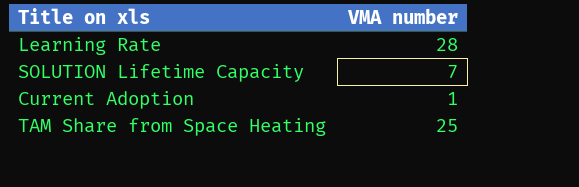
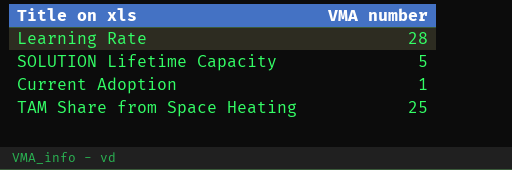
SOLUTION Lifetime Capacity | VMA number: 7 -> 5

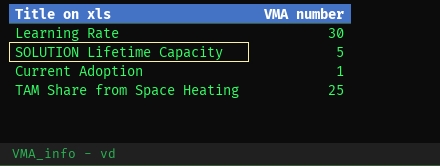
Learning Rate | VMA number: 28 -> 30

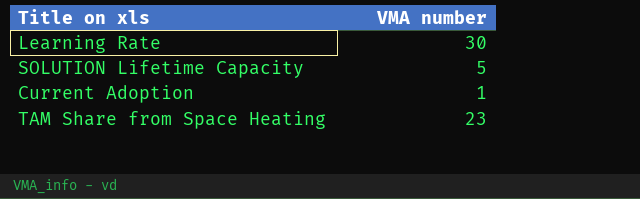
TAM Share from Space Heating | VMA number: 25 -> 23

